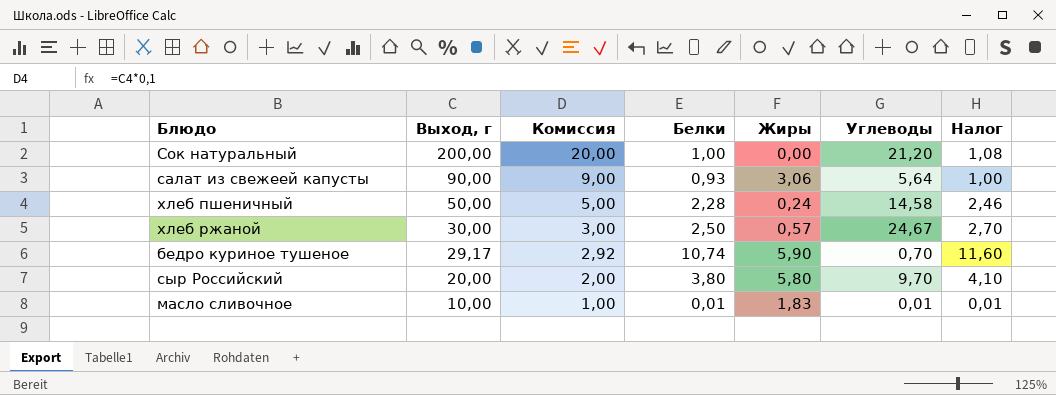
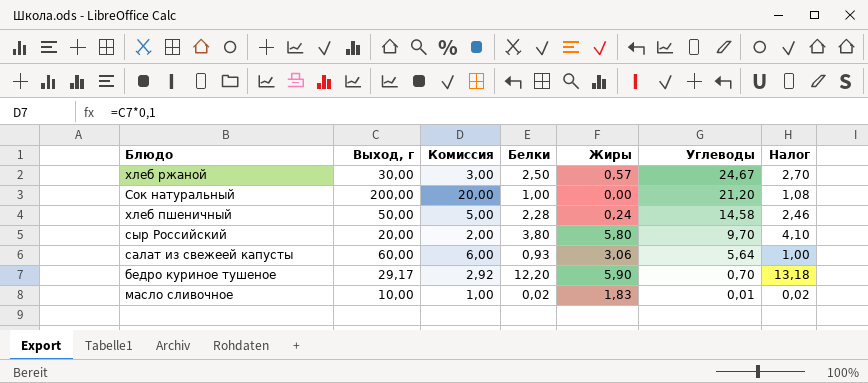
row order: Выход, г descending -> Углеводы descending
салат из свежеей капусты | Выход, г: 90,00 -> 60,00
салат из свежеей капусты | Комиссия: 9,00 -> 6,00
бедро куриное тушеное | Белки: 10,74 -> 12,20
бедро куриное тушеное | Налог: 11,60 -> 13,18
масло сливочное | Белки: 0,01 -> 0,02
масло сливочное | Налог: 0,01 -> 0,02

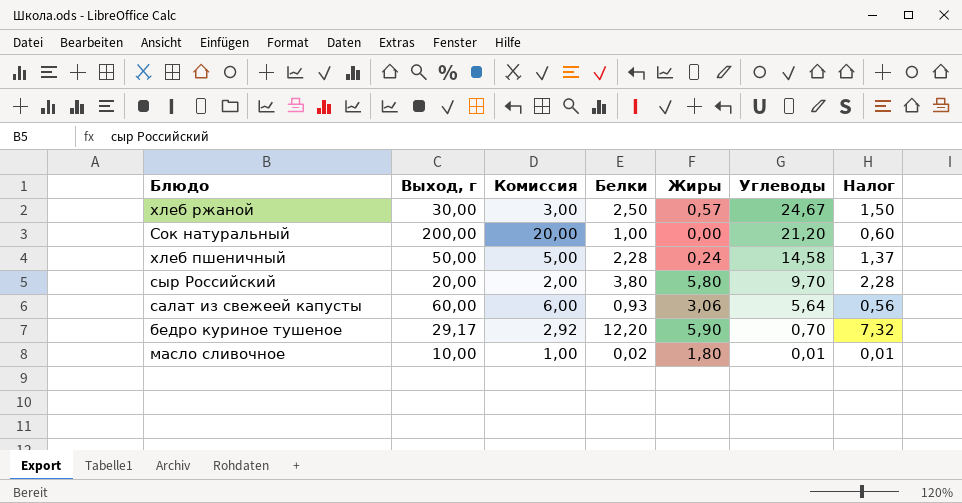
column Налог | formula: [Белки] * 1,08 -> [Белки] * 0,6
масло сливочное | Жиры: 1,83 -> 1,80

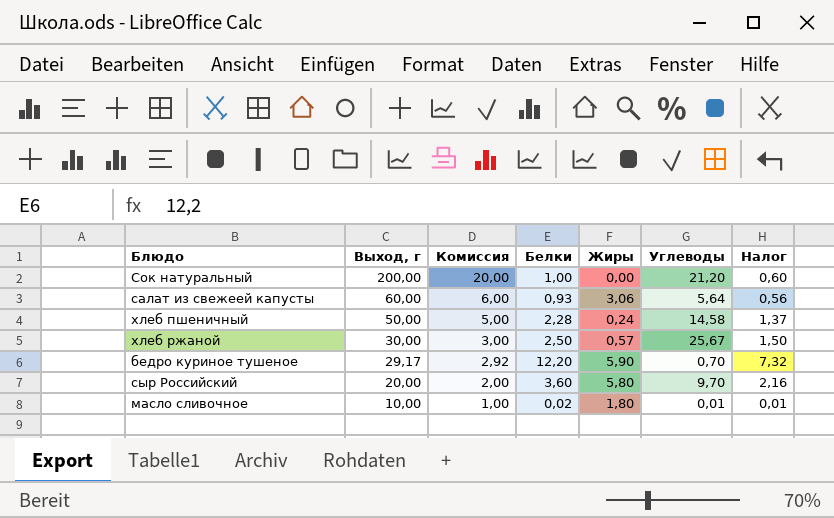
row order: Углеводы descending -> Выход, г descending
хлеб ржаной | Углеводы: 24,67 -> 25,67
сыр Российский | Белки: 3,80 -> 3,60
сыр Российский | Налог: 2,28 -> 2,16

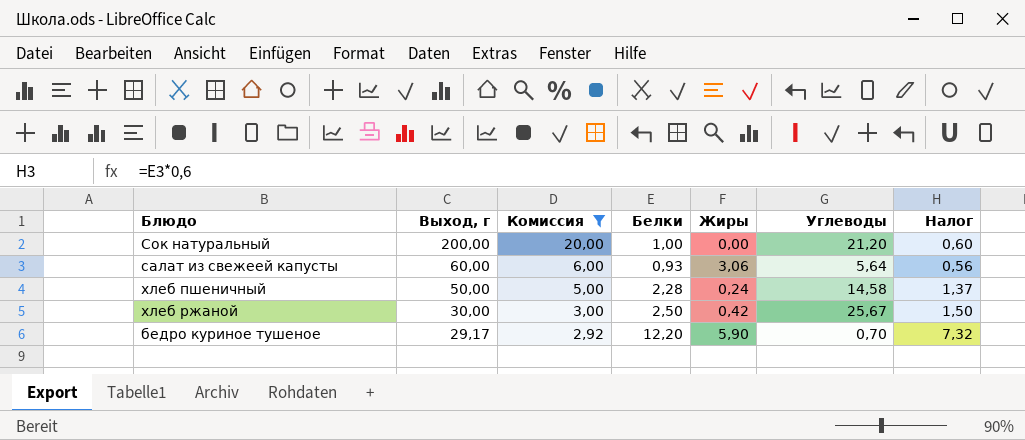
filter: none -> Комиссия >= 2,92
хлеб ржаной | Жиры: 0,57 -> 0,42

